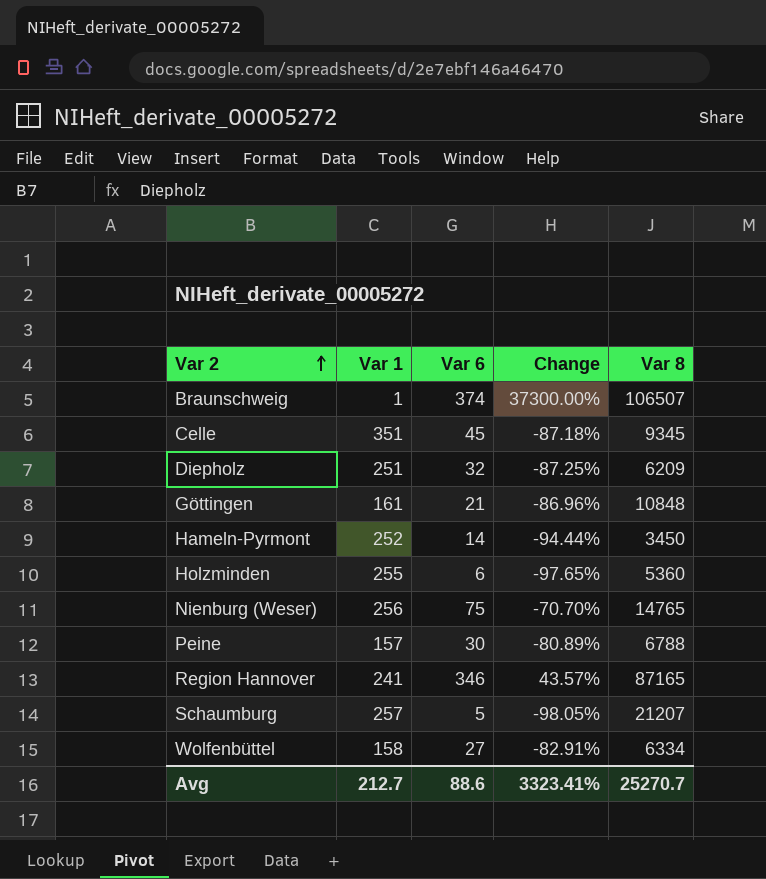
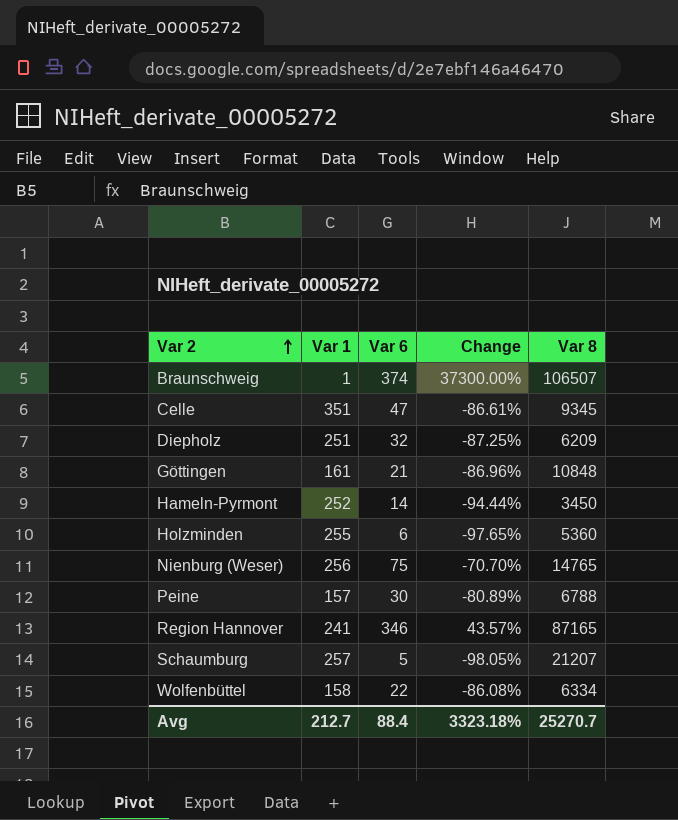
Celle | Var 6: 45 -> 47
Celle | Change: -87.18% -> -86.61%
Wolfenbüttel | Var 6: 27 -> 22
Wolfenbüttel | Change: -82.91% -> -86.08%
Avg | Var 6: 88.6 -> 88.4
Avg | Change: 3323.41% -> 3323.18%

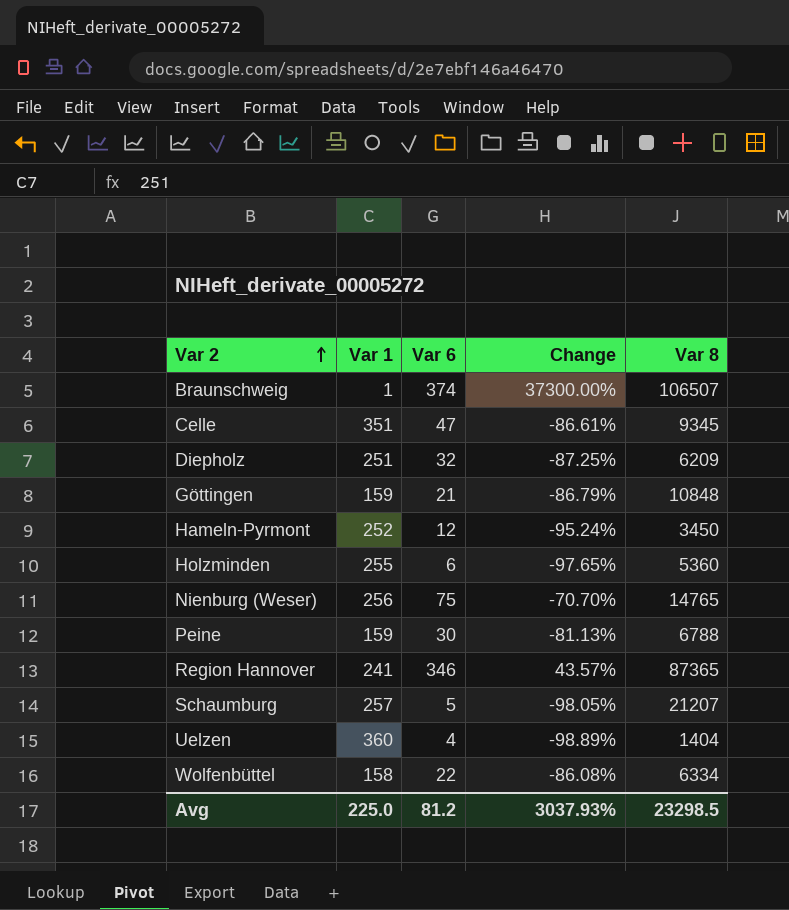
Göttingen | Var 1: 161 -> 159
Göttingen | Change: -86.96% -> -86.79%
Hameln-Pyrmont | Var 6: 14 -> 12
Hameln-Pyrmont | Change: -94.44% -> -95.24%
Peine | Var 1: 157 -> 159
Peine | Change: -80.89% -> -81.13%
Region Hannover | Var 8: 87165 -> 87365
row Uelzen: none -> 360 | 4 | -98.89% | 1404
Avg | Var 1: 212.7 -> 225.0
Avg | Var 6: 88.4 -> 81.2
Avg | Change: 3323.18% -> 3037.93%
Avg | Var 8: 25270.7 -> 23298.5

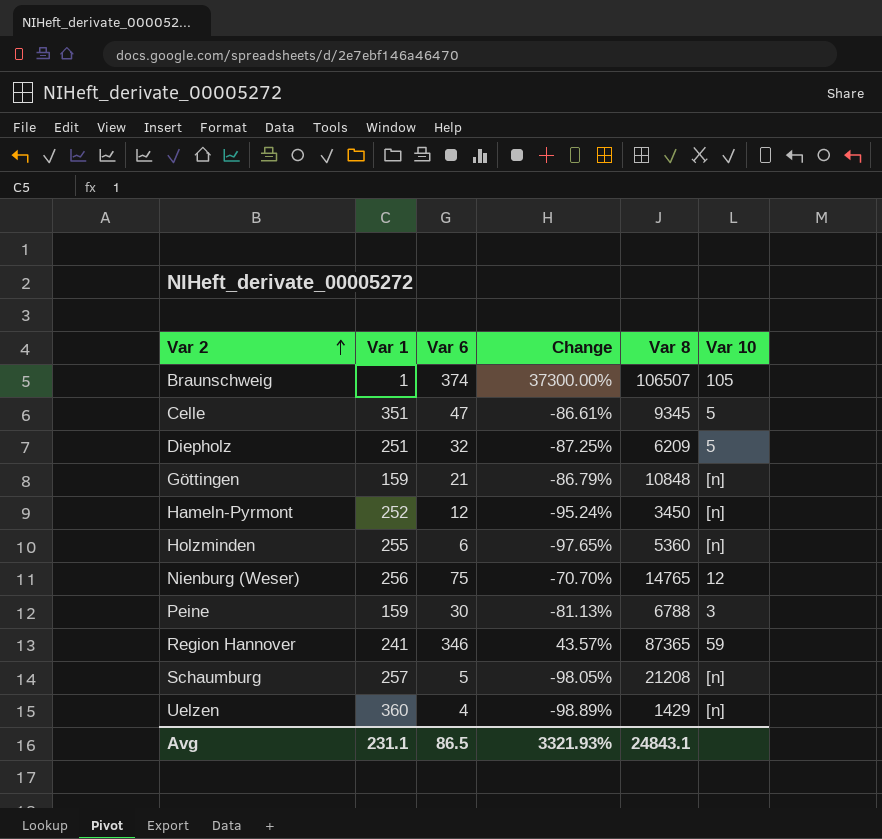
column Var 10 | position: none -> 6
row Wolfenbüttel: 158 | 22 | -86.08% | 6334 -> none
Schaumburg | Var 8: 21207 -> 21208
Uelzen | Var 8: 1404 -> 1429
Avg | Var 1: 225.0 -> 231.1
Avg | Var 6: 81.2 -> 86.5
Avg | Change: 3037.93% -> 3321.93%
Avg | Var 8: 23298.5 -> 24843.1

